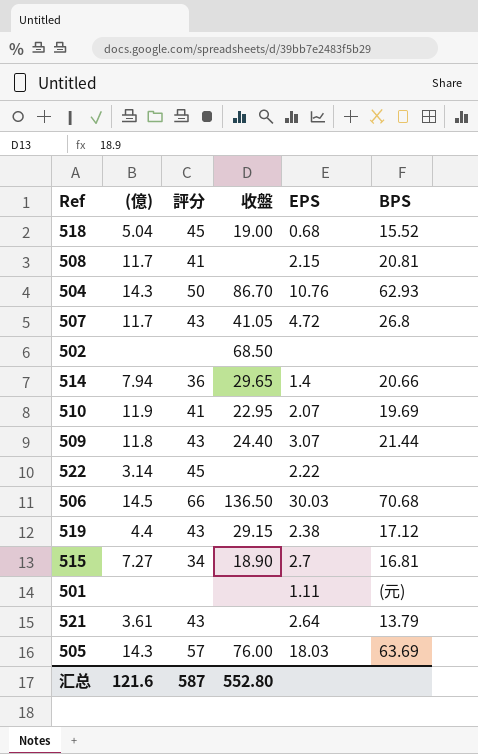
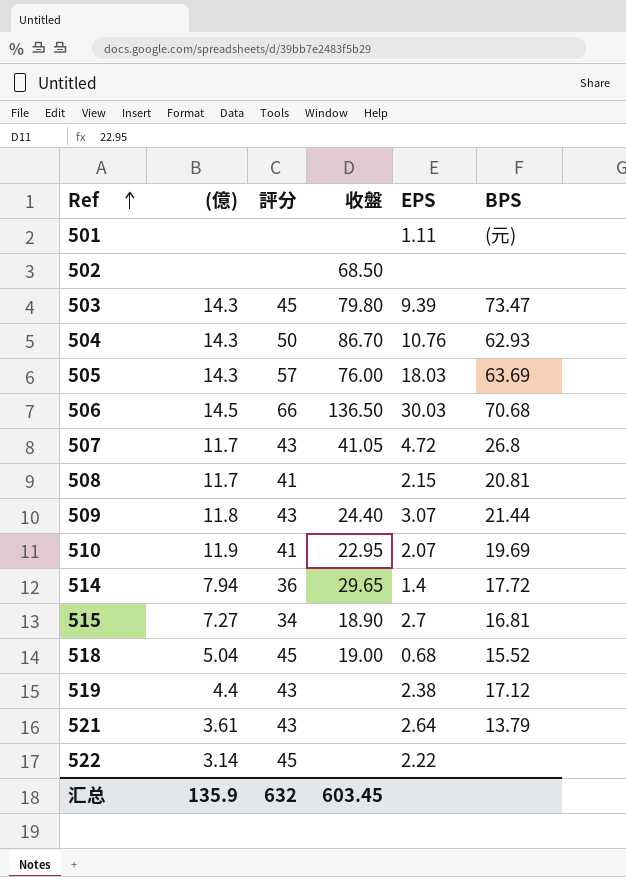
row order: none -> Ref ascending
row 503: none -> 14.3 | 45 | 79.80 | 9.39 | 73.47
514 | BPS: 20.66 -> 17.72
519 | 收盤: 29.15 -> none
汇总 | (億): 121.6 -> 135.9
汇总 | 評分: 587 -> 632
汇总 | 收盤: 552.80 -> 603.45

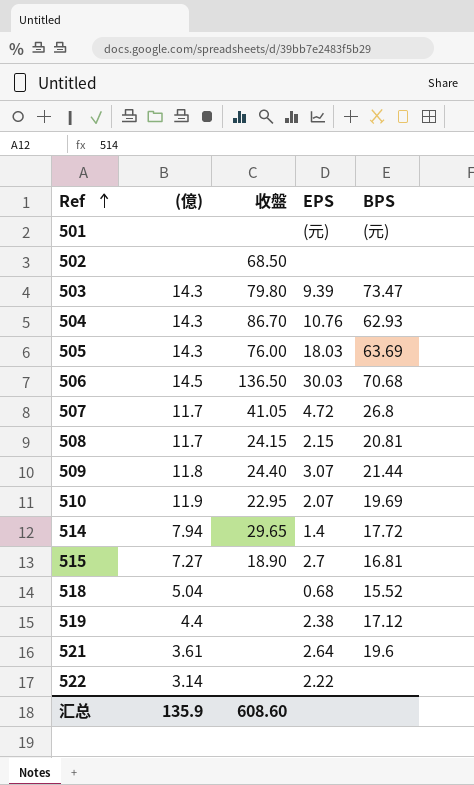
column 評分 | position: 3 -> none
501 | EPS: 1.11 -> (元)
508 | 收盤: none -> 24.15
518 | 收盤: 19.00 -> none
521 | BPS: 13.79 -> 19.6
汇总 | 收盤: 603.45 -> 608.60

